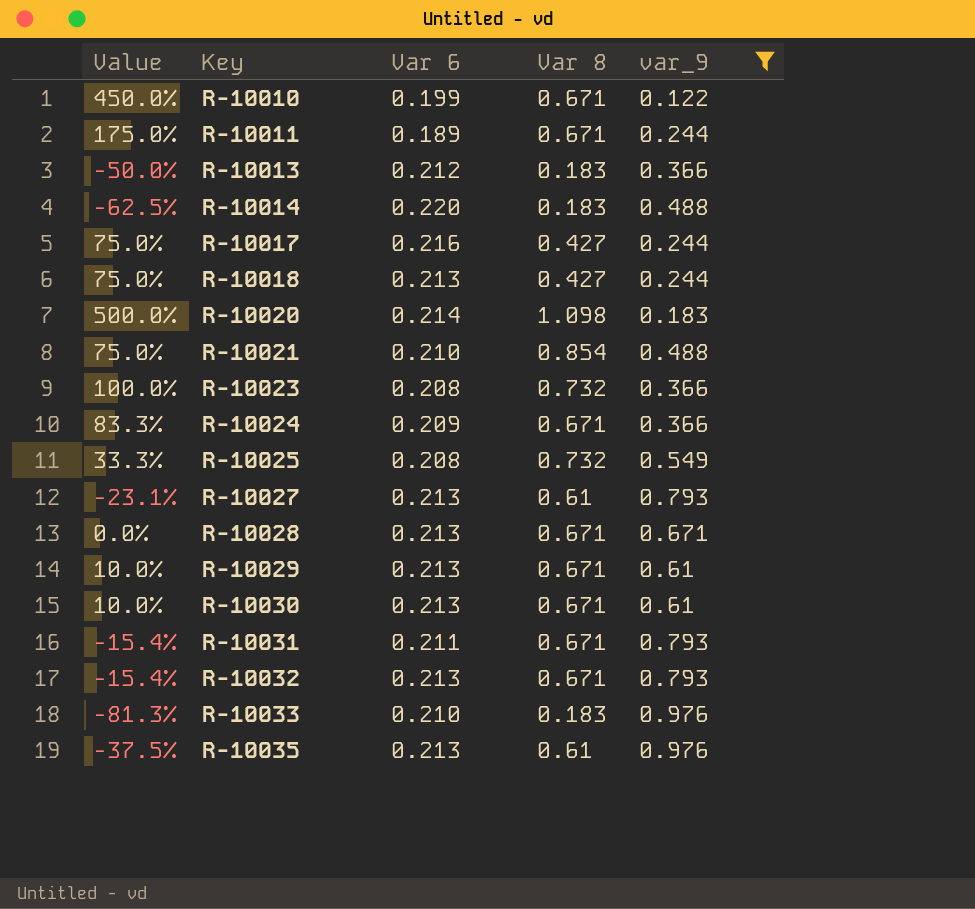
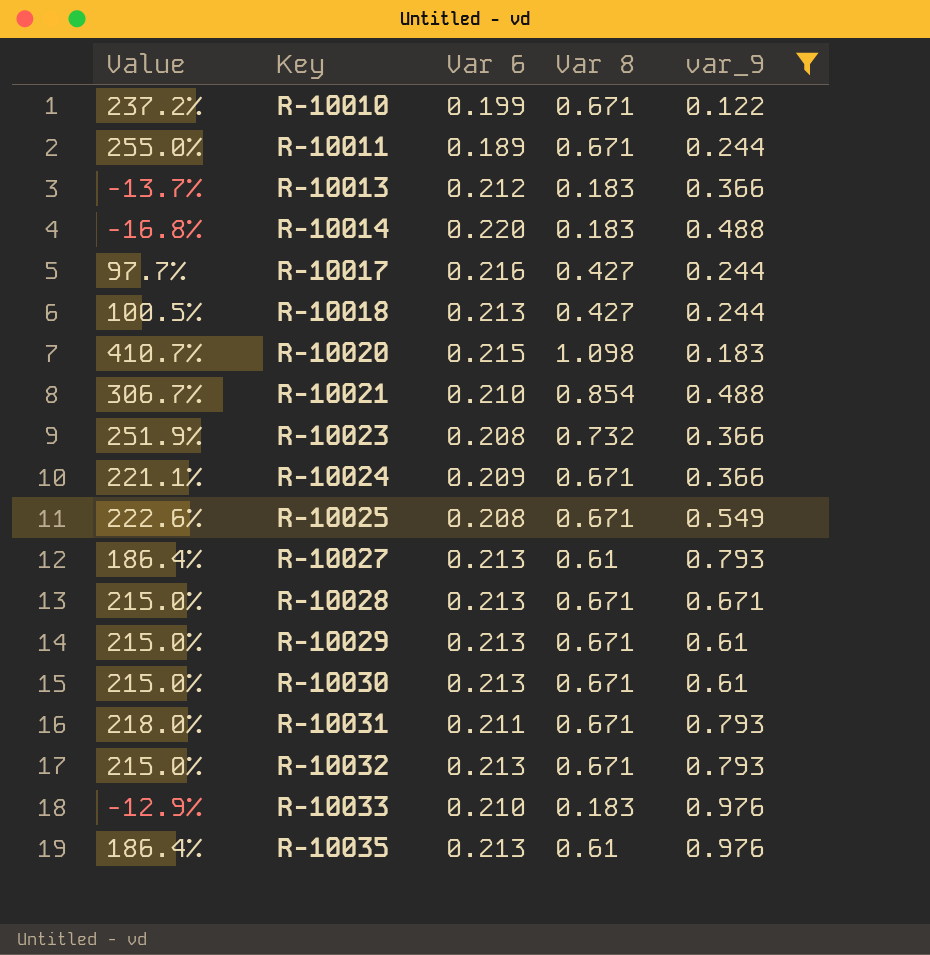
column Value | formula: ([Var 8] - [var_9]) / [var_9] -> ([Var 8] - [Var 6]) / [Var 6]
R-10020 | Var 6: 0.214 -> 0.215
R-10025 | Var 8: 0.732 -> 0.671

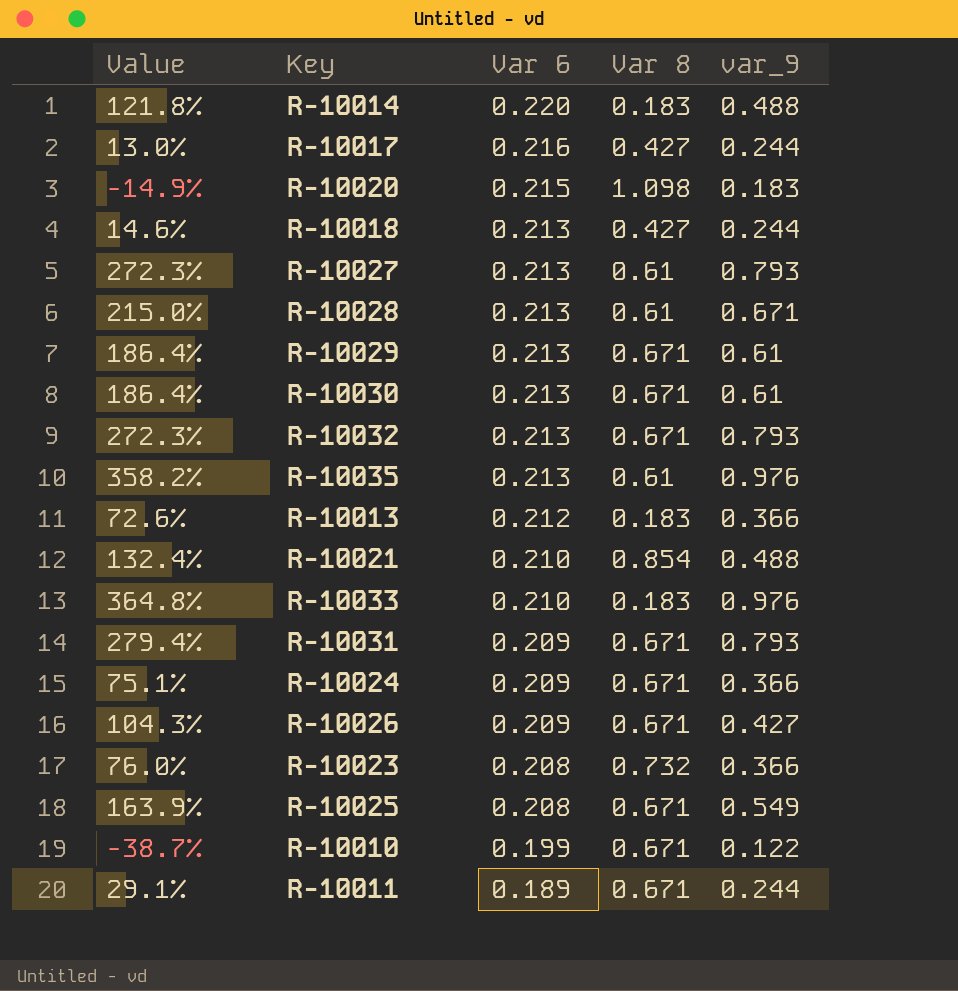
filter: var_9 != 0.427 -> none
row order: Key ascending -> Var 6 descending
column Value | formula: ([Var 8] - [Var 6]) / [Var 6] -> ([var_9] - [Var 6]) / [Var 6]
R-10028 | Var 8: 0.671 -> 0.61
R-10031 | Var 6: 0.211 -> 0.209

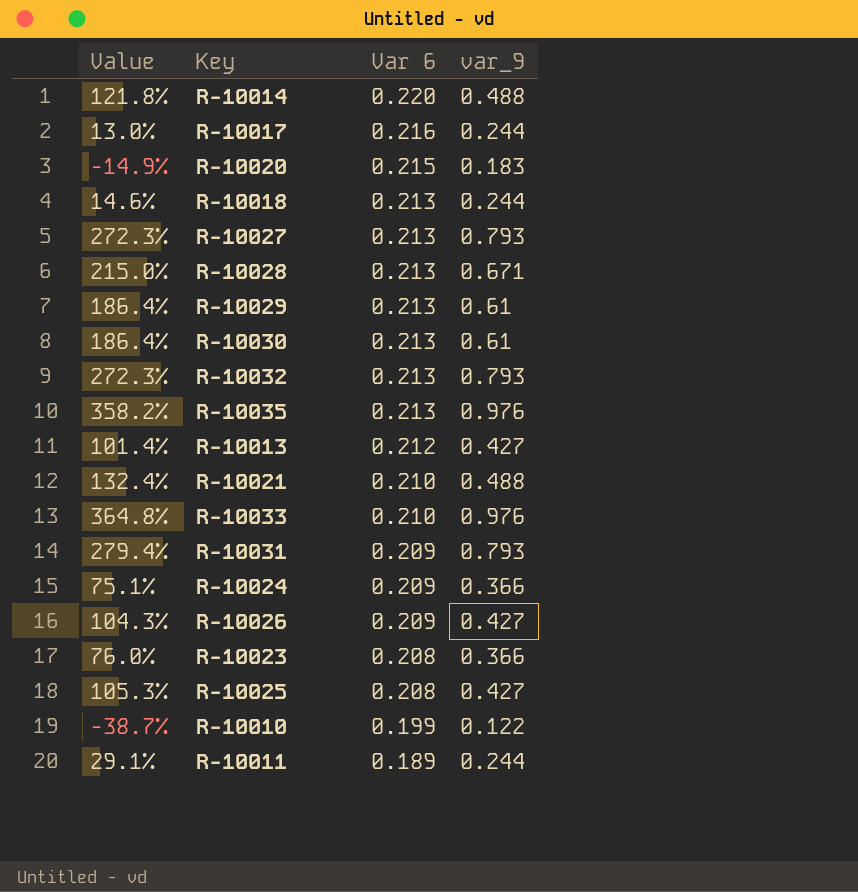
column Var 8 | position: 4 -> none
R-10013 | Value: 72.6% -> 101.4%
R-10013 | var_9: 0.366 -> 0.427
R-10025 | Value: 163.9% -> 105.3%
R-10025 | var_9: 0.549 -> 0.427

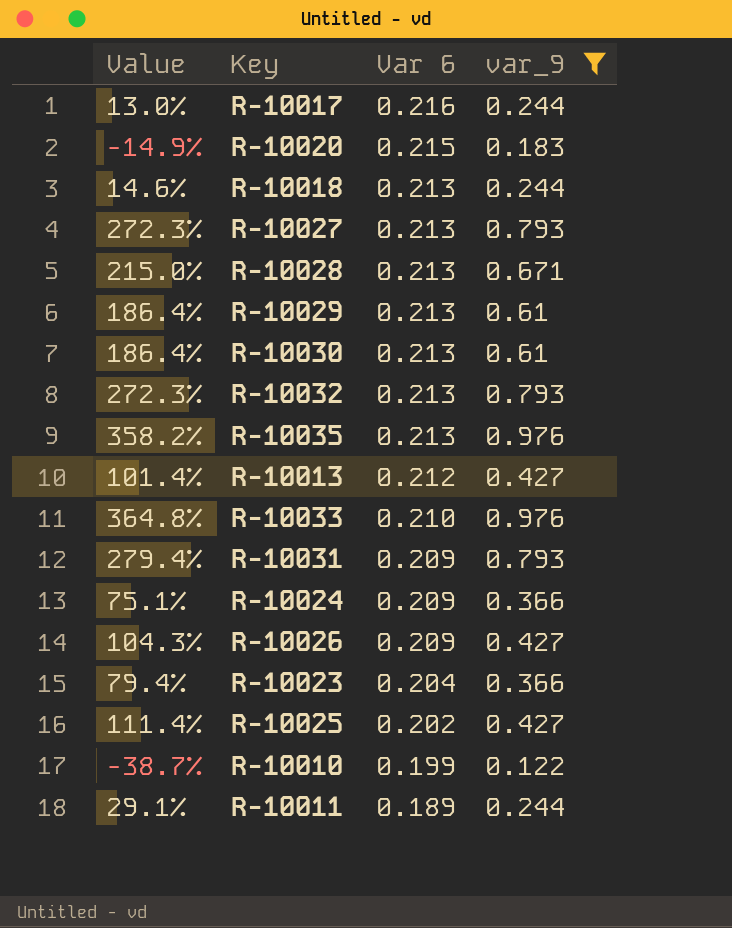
filter: none -> var_9 != 0.488
R-10023 | Value: 76.0% -> 79.4%
R-10023 | Var 6: 0.208 -> 0.204
R-10025 | Value: 105.3% -> 111.4%
R-10025 | Var 6: 0.208 -> 0.202

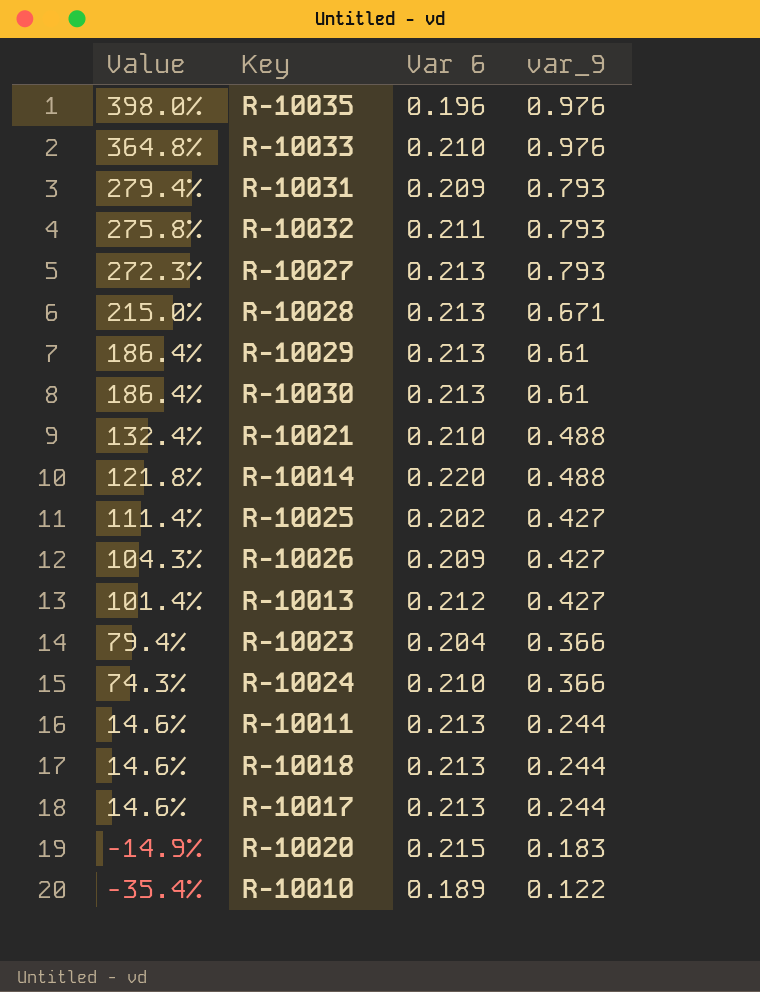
filter: var_9 != 0.488 -> none
row order: Var 6 descending -> Value descending
R-10035 | Value: 358.2% -> 398.0%
R-10035 | Var 6: 0.213 -> 0.196
R-10032 | Value: 272.3% -> 275.8%
R-10032 | Var 6: 0.213 -> 0.211
R-10024 | Value: 75.1% -> 74.3%
R-10024 | Var 6: 0.209 -> 0.210
R-10011 | Value: 29.1% -> 14.6%
R-10011 | Var 6: 0.189 -> 0.213
R-10017 | Value: 13.0% -> 14.6%
R-10017 | Var 6: 0.216 -> 0.213
R-10010 | Value: -38.7% -> -35.4%
R-10010 | Var 6: 0.199 -> 0.189

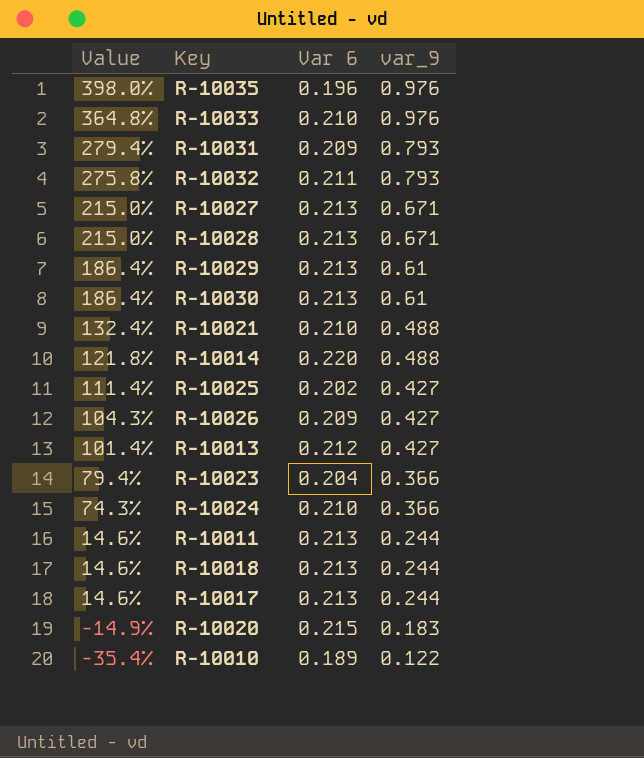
R-10027 | Value: 272.3% -> 215.0%
R-10027 | var_9: 0.793 -> 0.671

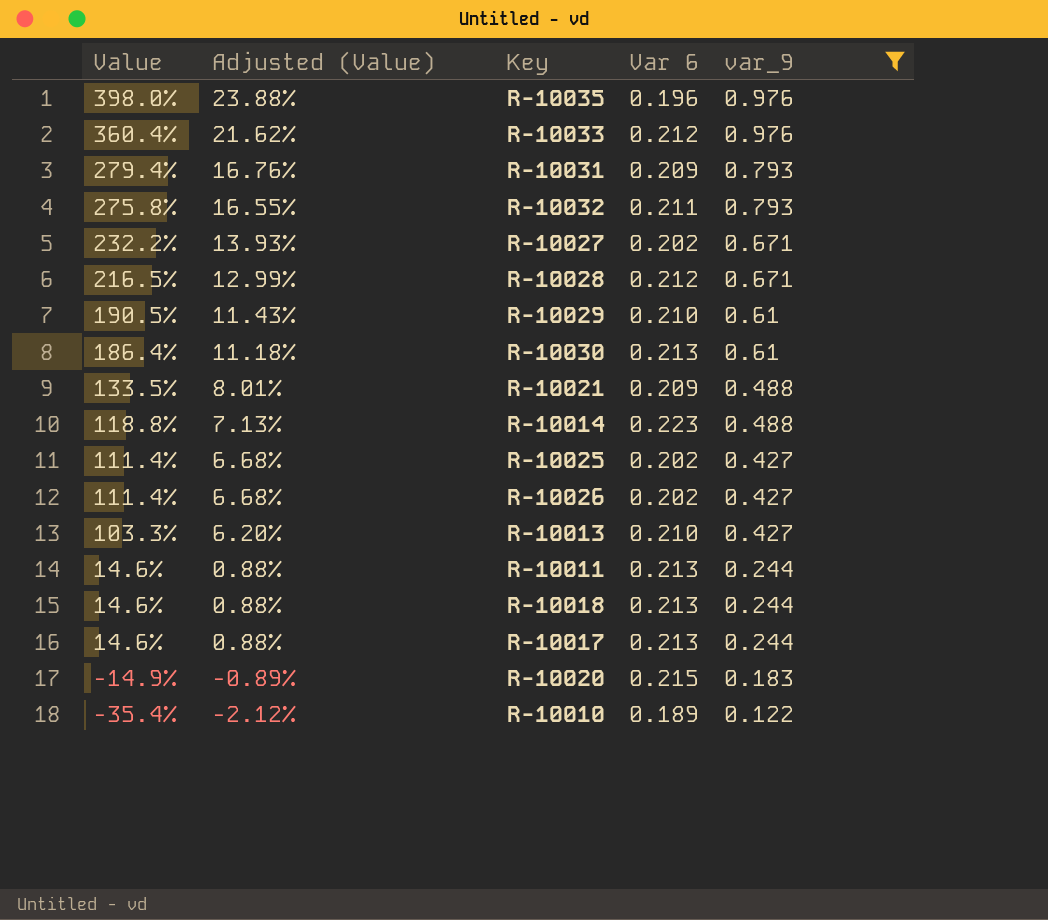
filter: none -> var_9 != 0.366
column Adjusted (Value) | formula: none -> [Value] * 0.06
R-10033 | Value: 364.8% -> 360.4%
R-10033 | Var 6: 0.210 -> 0.212
R-10027 | Value: 215.0% -> 232.2%
R-10027 | Var 6: 0.213 -> 0.202
R-10028 | Value: 215.0% -> 216.5%
R-10028 | Var 6: 0.213 -> 0.212
R-10029 | Value: 186.4% -> 190.5%
R-10029 | Var 6: 0.213 -> 0.210
R-10021 | Value: 132.4% -> 133.5%
R-10021 | Var 6: 0.210 -> 0.209
R-10014 | Value: 121.8% -> 118.8%
R-10014 | Var 6: 0.220 -> 0.223
R-10026 | Value: 104.3% -> 111.4%
R-10026 | Var 6: 0.209 -> 0.202
R-10013 | Value: 101.4% -> 103.3%
R-10013 | Var 6: 0.212 -> 0.210

